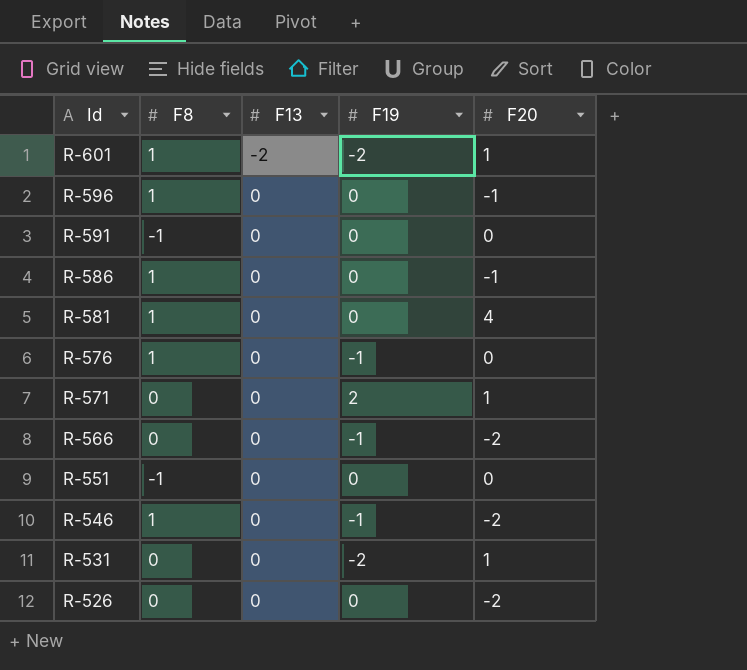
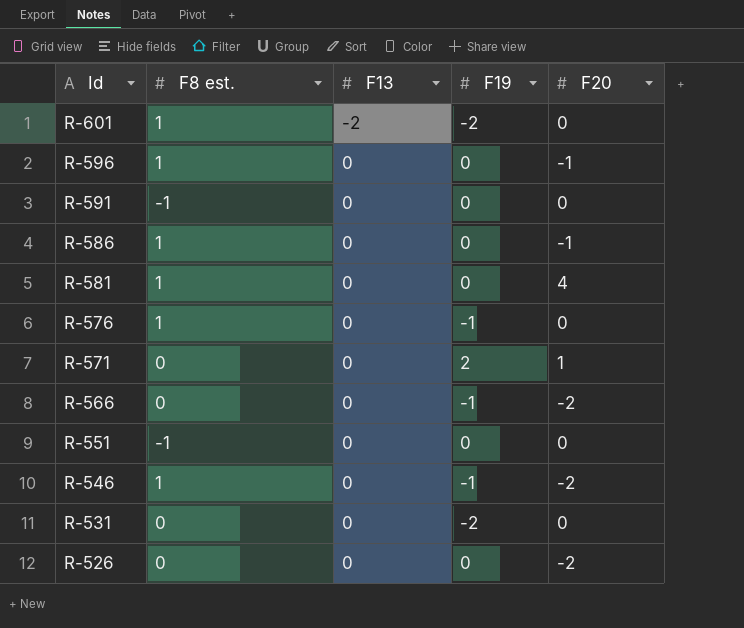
column name: F8 -> F8 est.
R-601 | F20: 1 -> 0
R-531 | F20: 1 -> 0

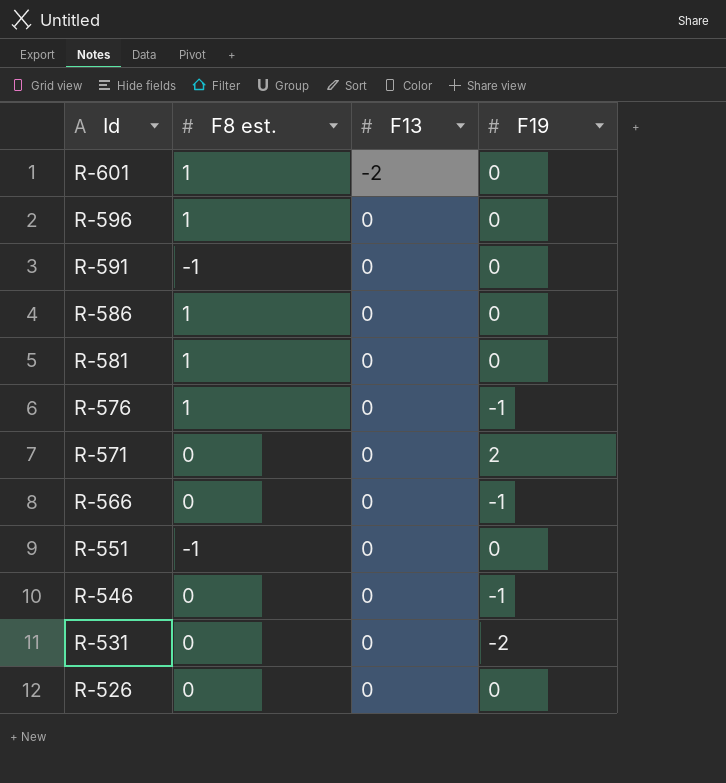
column F20 | position: 5 -> none
R-601 | F19: -2 -> 0
R-546 | F8 est.: 1 -> 0

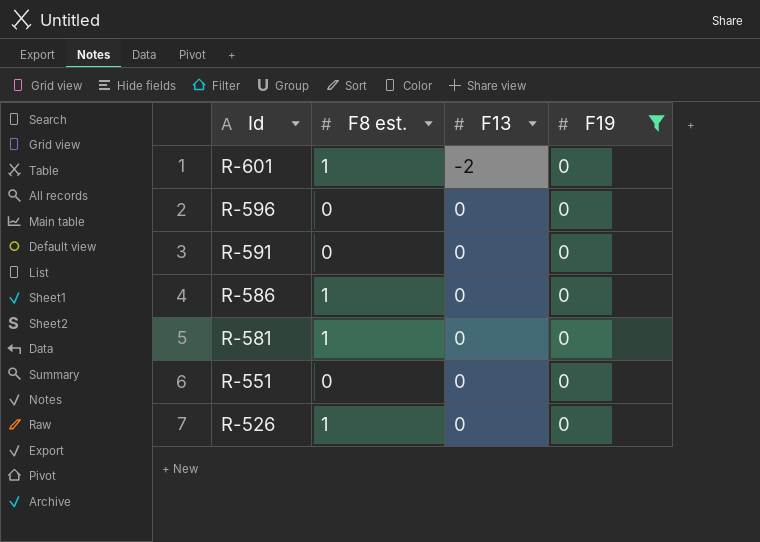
filter: none -> F19 = 0
R-596 | F8 est.: 1 -> 0
R-591 | F8 est.: -1 -> 0
R-551 | F8 est.: -1 -> 0
R-526 | F8 est.: 0 -> 1

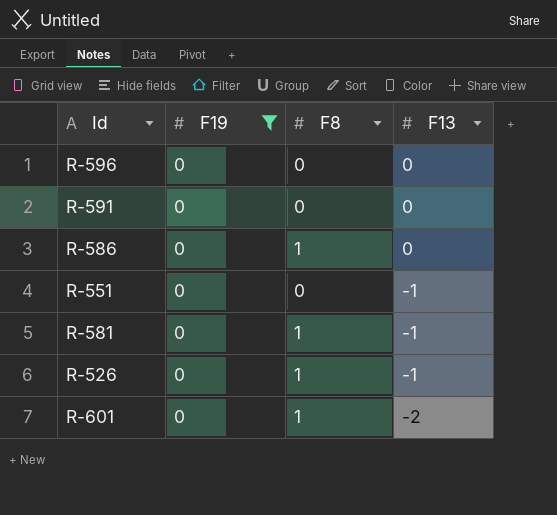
row order: Id descending -> F13 descending
column F19 | position: 4 -> 2
column name: F8 est. -> F8
R-551 | F13: 0 -> -1
R-581 | F13: 0 -> -1
R-526 | F13: 0 -> -1

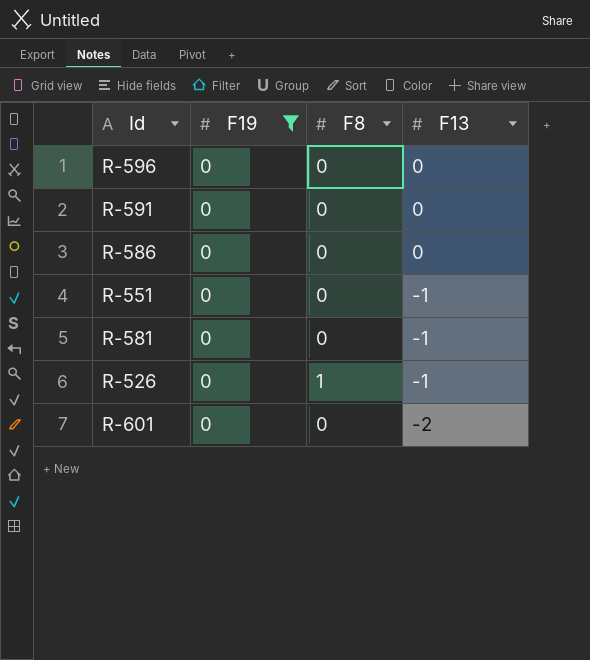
R-586 | F8: 1 -> 0
R-581 | F8: 1 -> 0
R-601 | F8: 1 -> 0

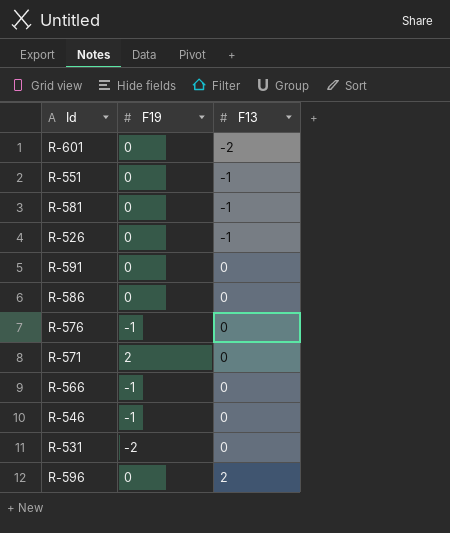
filter: F19 = 0 -> none
row order: F13 descending -> F13 ascending
column F8 | position: 3 -> none
R-596 | F13: 0 -> 2

